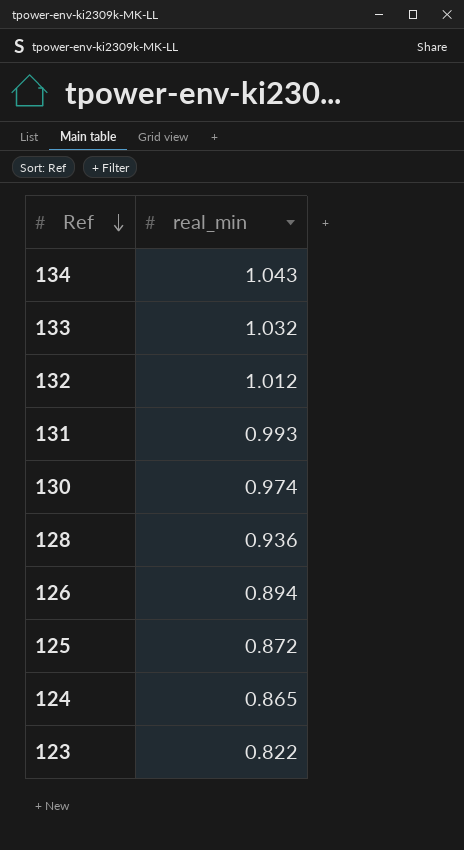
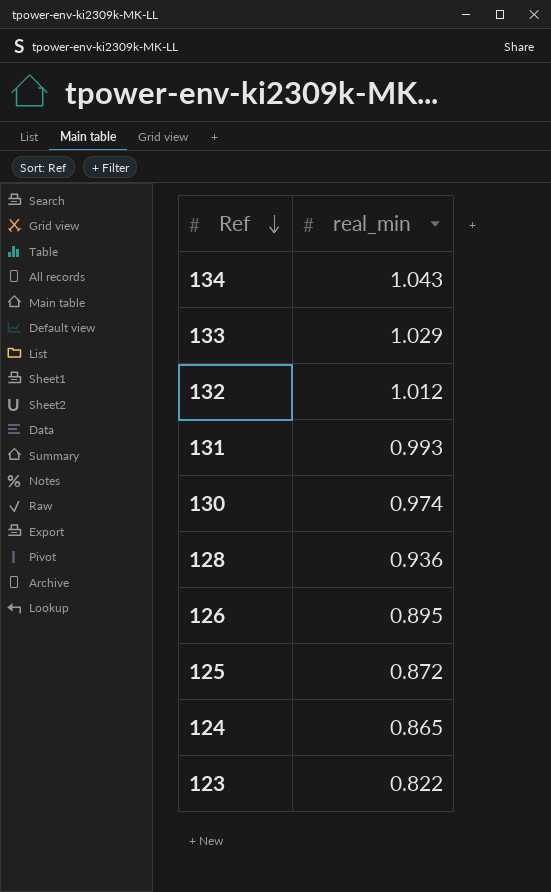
133 | real_min: 1.032 -> 1.029
126 | real_min: 0.894 -> 0.895

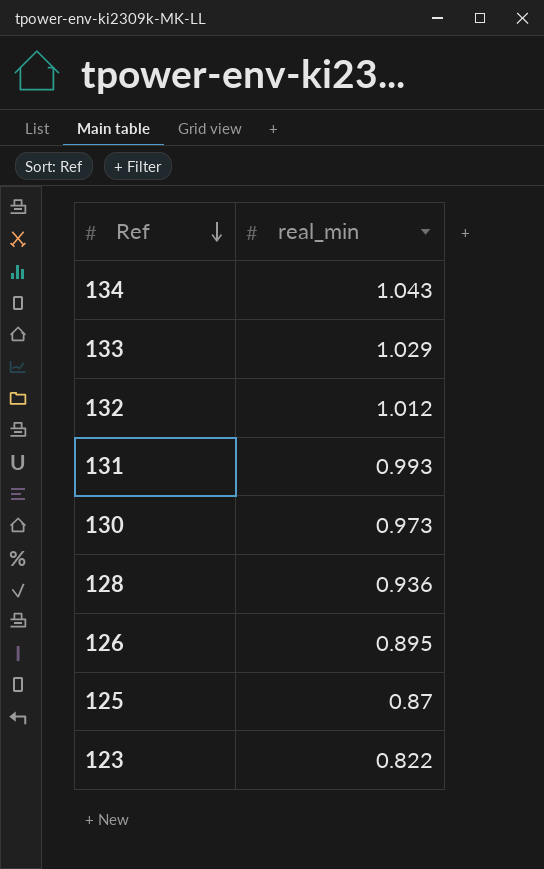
row 124: 0.865 -> none
130 | real_min: 0.974 -> 0.973
125 | real_min: 0.872 -> 0.87

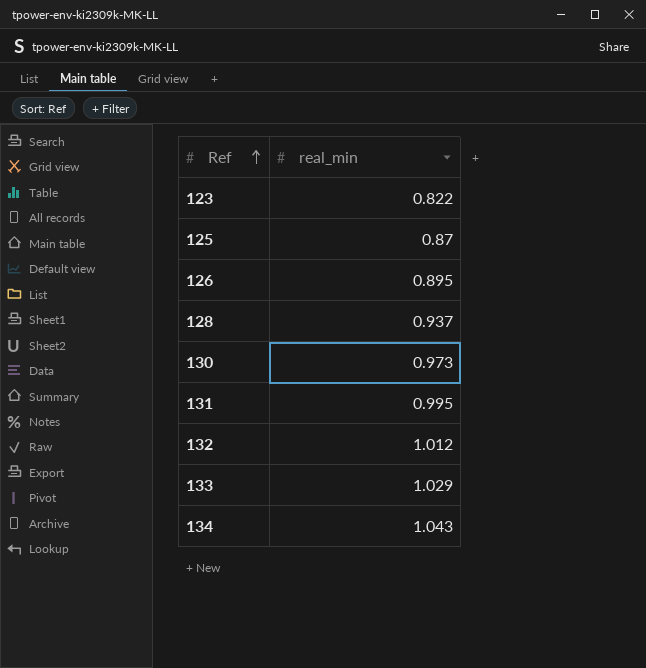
row order: Ref descending -> Ref ascending
128 | real_min: 0.936 -> 0.937
131 | real_min: 0.993 -> 0.995

